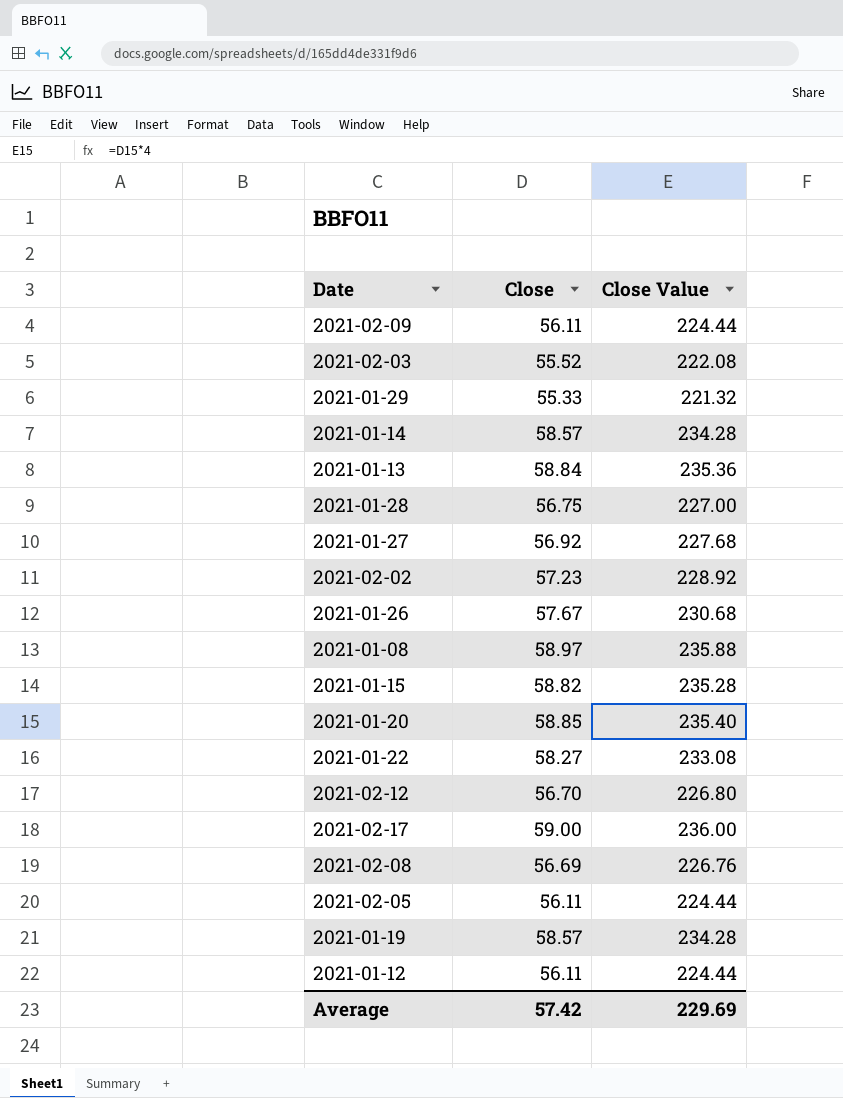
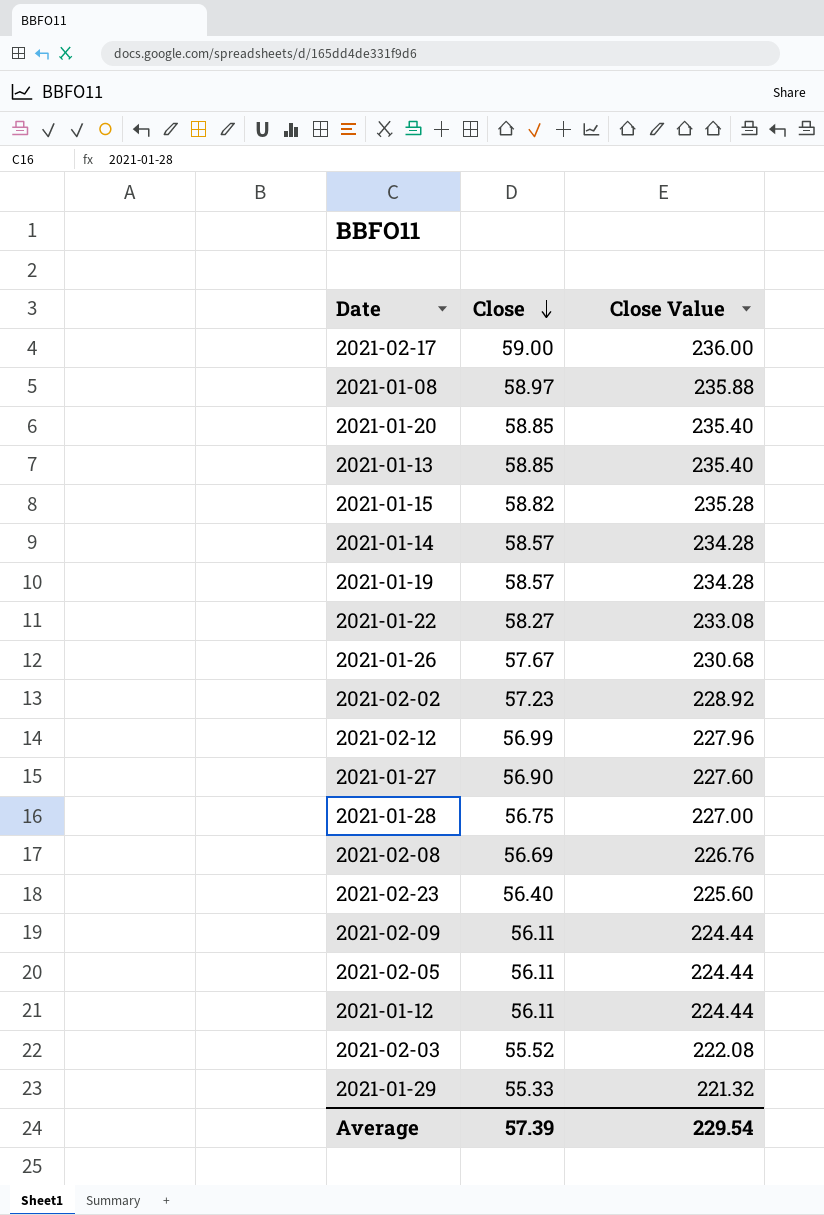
row order: none -> Close descending
2021-01-13 | Close: 58.84 -> 58.85
2021-01-13 | Close Value: 235.36 -> 235.40
2021-02-12 | Close: 56.70 -> 56.99
2021-02-12 | Close Value: 226.80 -> 227.96
2021-01-27 | Close: 56.92 -> 56.90
2021-01-27 | Close Value: 227.68 -> 227.60
row 2021-02-23: none -> 56.40 | 225.60
Average | Close: 57.42 -> 57.39
Average | Close Value: 229.69 -> 229.54

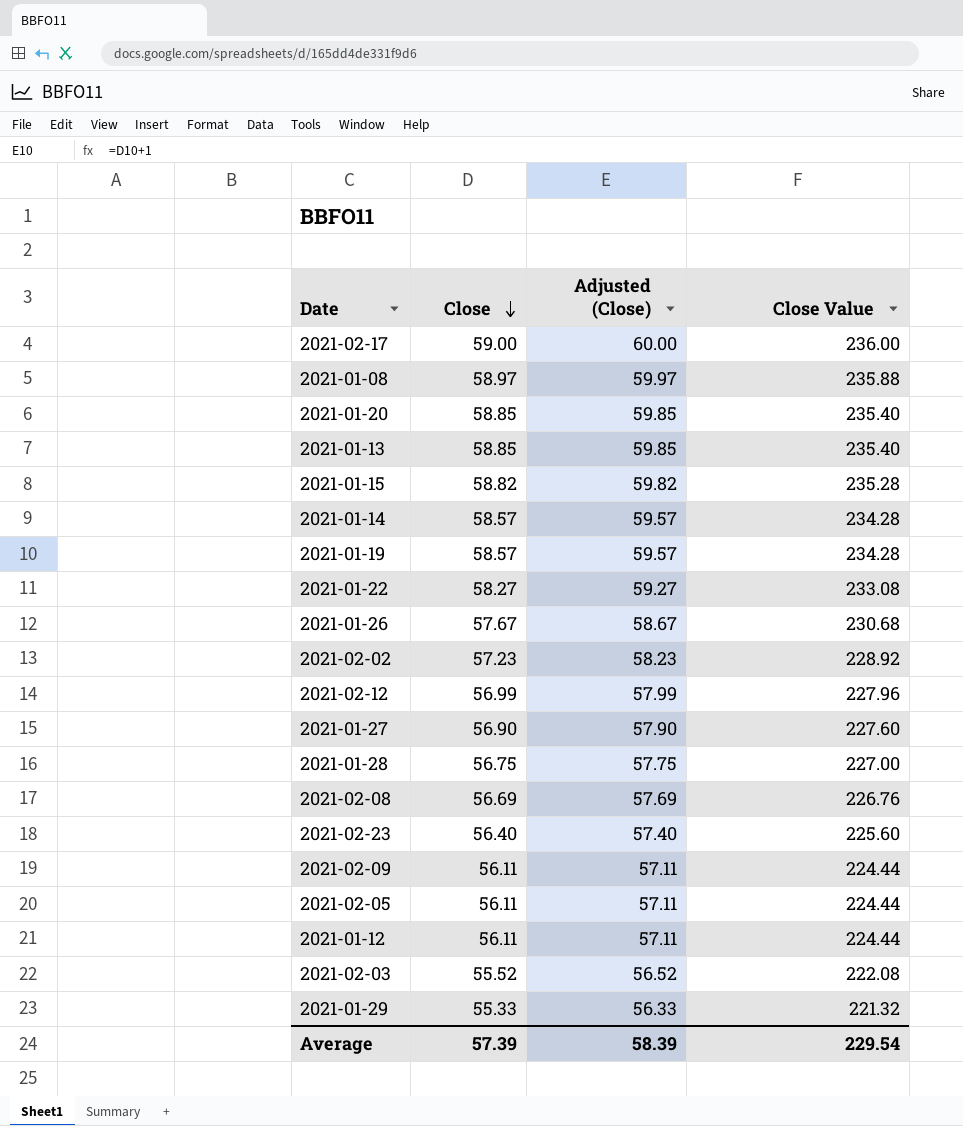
column Adjusted (Close) | formula: none -> [Close] + 1

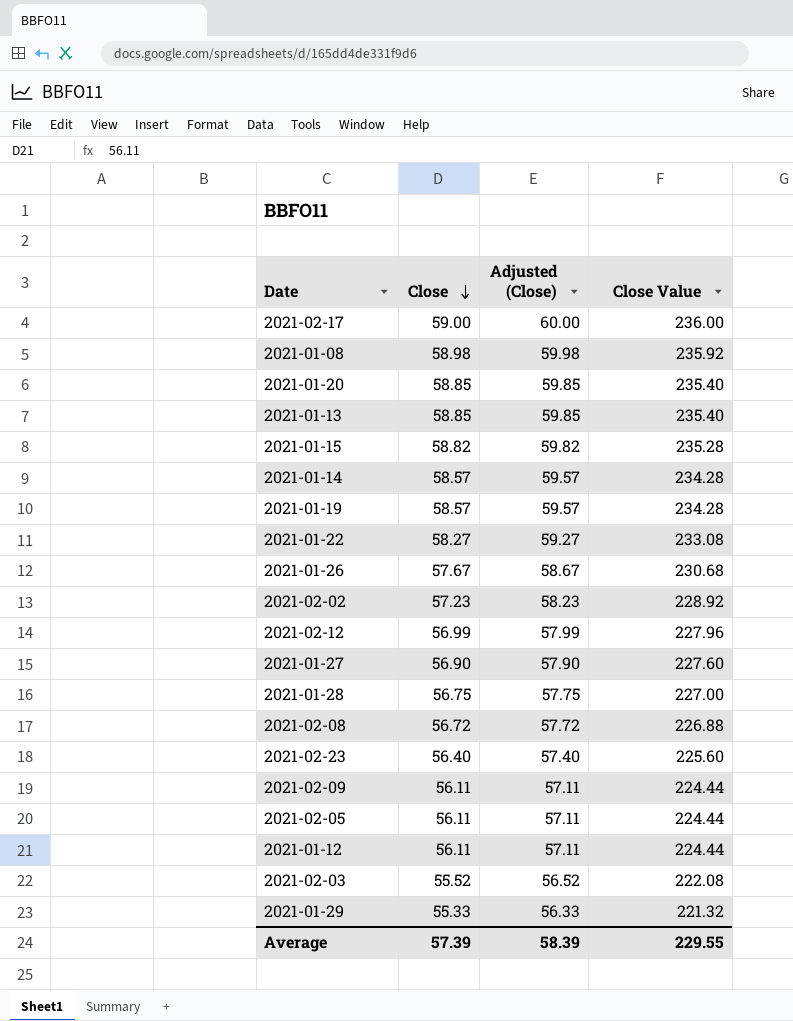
2021-01-08 | Close: 58.97 -> 58.98
2021-01-08 | Adjusted (Close): 59.97 -> 59.98
2021-01-08 | Close Value: 235.88 -> 235.92
2021-02-08 | Close: 56.69 -> 56.72
2021-02-08 | Adjusted (Close): 57.69 -> 57.72
2021-02-08 | Close Value: 226.76 -> 226.88
Average | Close Value: 229.54 -> 229.55

